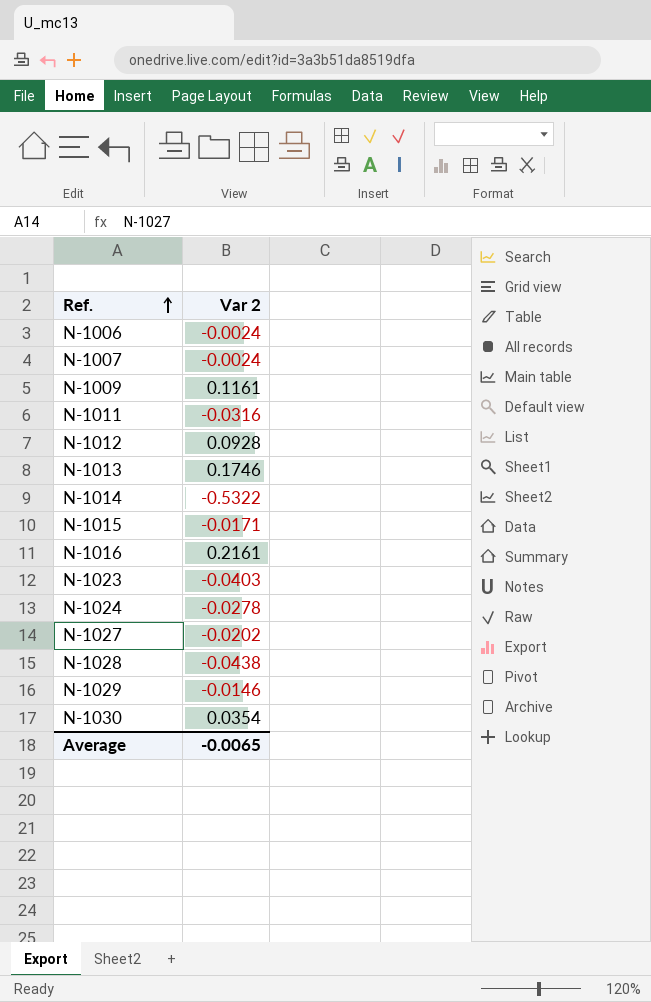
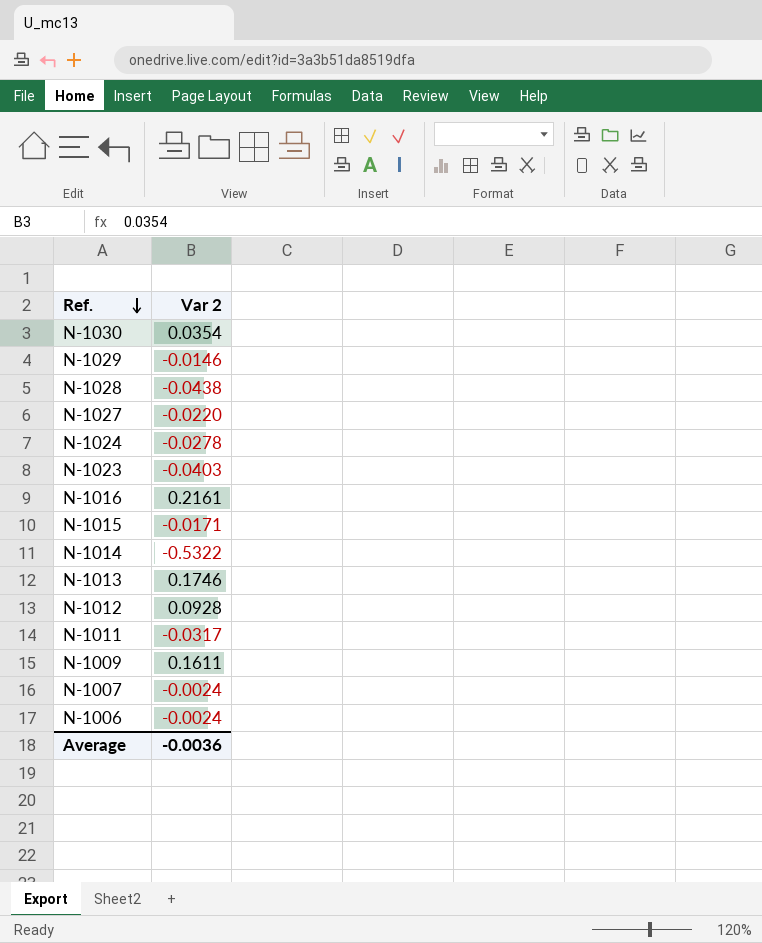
row order: Ref. ascending -> Ref. descending
N-1027 | Var 2: -0.0202 -> -0.0220
N-1011 | Var 2: -0.0316 -> -0.0317
N-1009 | Var 2: 0.1161 -> 0.1611
Average | Var 2: -0.0065 -> -0.0036

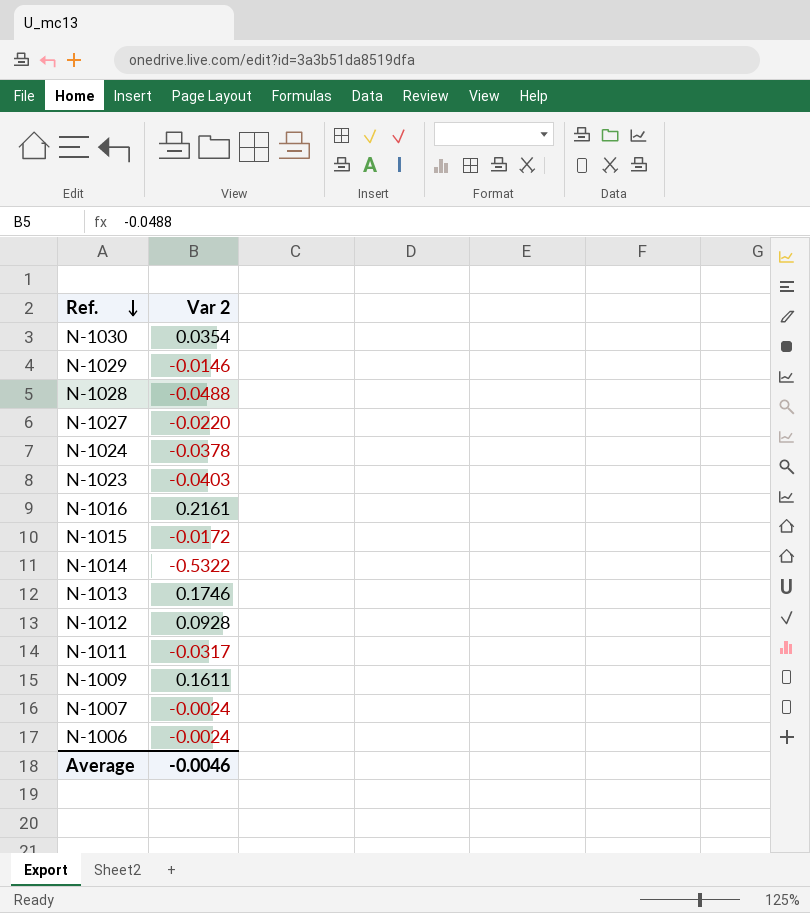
N-1028 | Var 2: -0.0438 -> -0.0488
N-1024 | Var 2: -0.0278 -> -0.0378
N-1015 | Var 2: -0.0171 -> -0.0172
Average | Var 2: -0.0036 -> -0.0046

